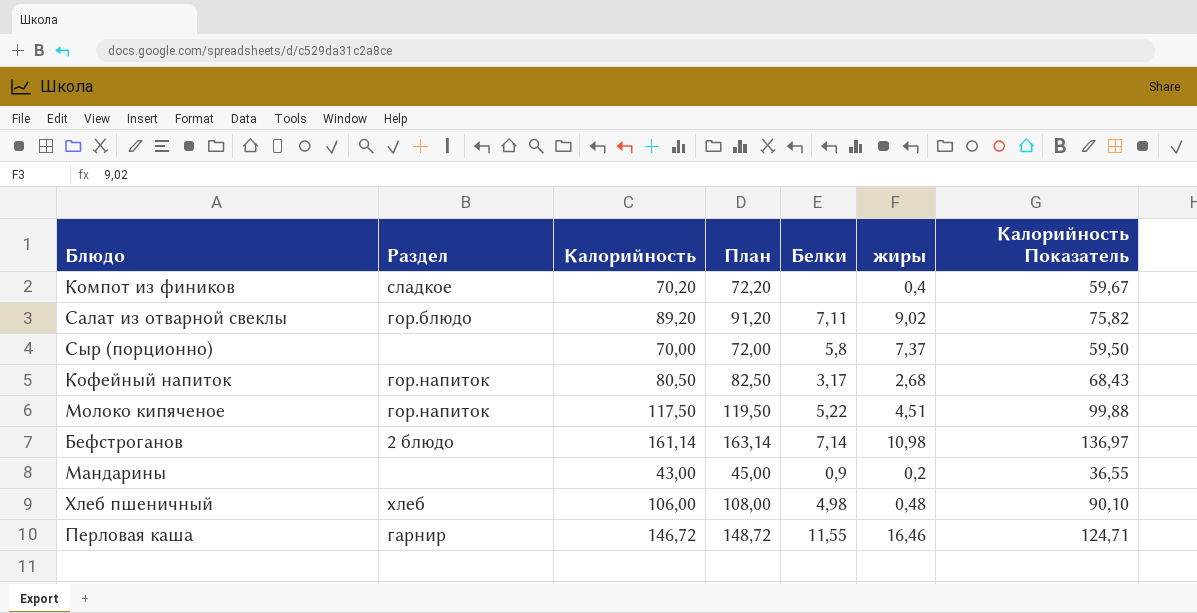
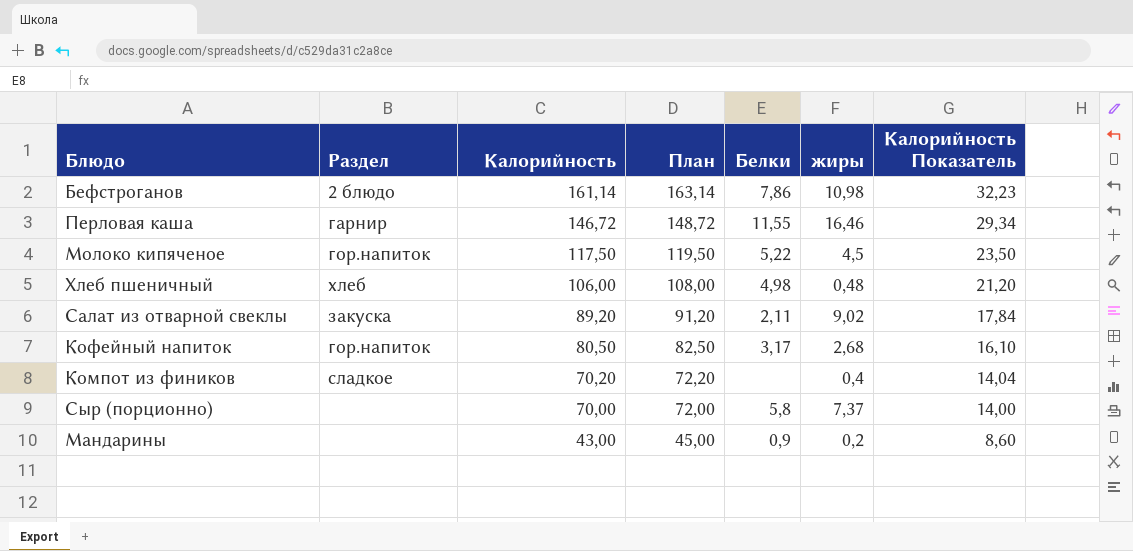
row order: none -> Калорийность descending
column Калорийность Показатель | formula: [Калорийность] * 0,85 -> [Калорийность] * 0,2
Бефстроганов | Белки: 7,14 -> 7,86
Молоко кипяченое | жиры: 4,51 -> 4,5
Салат из отварной свеклы | Раздел: гор.блюдо -> закуска
Салат из отварной свеклы | Белки: 7,11 -> 2,11

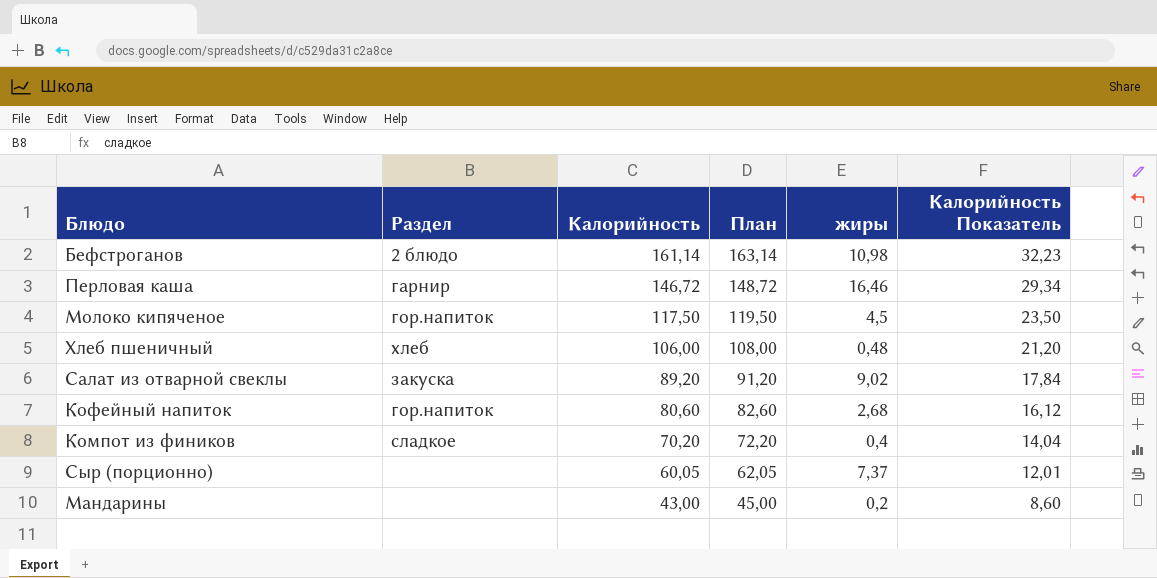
column Белки | position: 5 -> none
Кофейный напиток | Калорийность: 80,50 -> 80,60
Кофейный напиток | План: 82,50 -> 82,60
Кофейный напиток | Калорийность Показатель: 16,10 -> 16,12
Сыр (порционно) | Калорийность: 70,00 -> 60,05
Сыр (порционно) | План: 72,00 -> 62,05
Сыр (порционно) | Калорийность Показатель: 14,00 -> 12,01

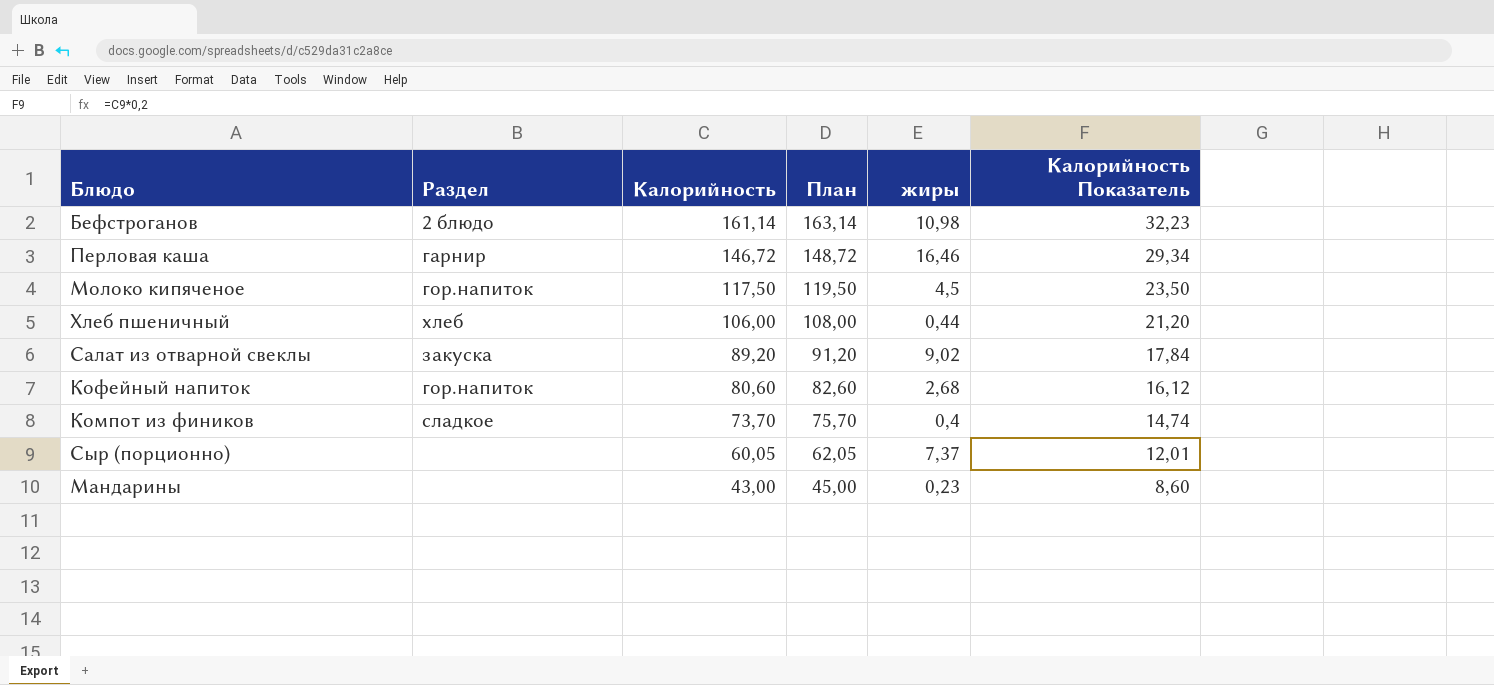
Хлеб пшеничный | жиры: 0,48 -> 0,44
Компот из фиников | Калорийность: 70,20 -> 73,70
Компот из фиников | План: 72,20 -> 75,70
Компот из фиников | Калорийность Показатель: 14,04 -> 14,74
Мандарины | жиры: 0,2 -> 0,23

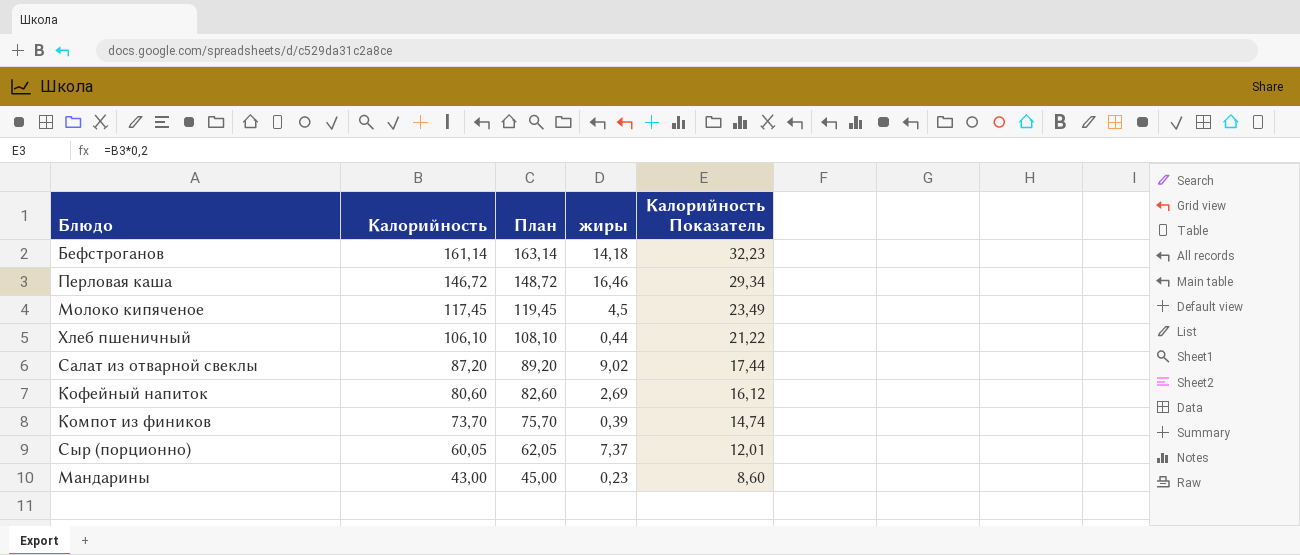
column Раздел | position: 2 -> none
Бефстроганов | жиры: 10,98 -> 14,18
Молоко кипяченое | Калорийность: 117,50 -> 117,45
Молоко кипяченое | План: 119,50 -> 119,45
Молоко кипяченое | Калорийность Показатель: 23,50 -> 23,49
Хлеб пшеничный | Калорийность: 106,00 -> 106,10
Хлеб пшеничный | План: 108,00 -> 108,10
Хлеб пшеничный | Калорийность Показатель: 21,20 -> 21,22
Салат из отварной свеклы | Калорийность: 89,20 -> 87,20
Салат из отварной свеклы | План: 91,20 -> 89,20
Салат из отварной свеклы | Калорийность Показатель: 17,84 -> 17,44
Кофейный напиток | жиры: 2,68 -> 2,69
Компот из фиников | жиры: 0,4 -> 0,39

